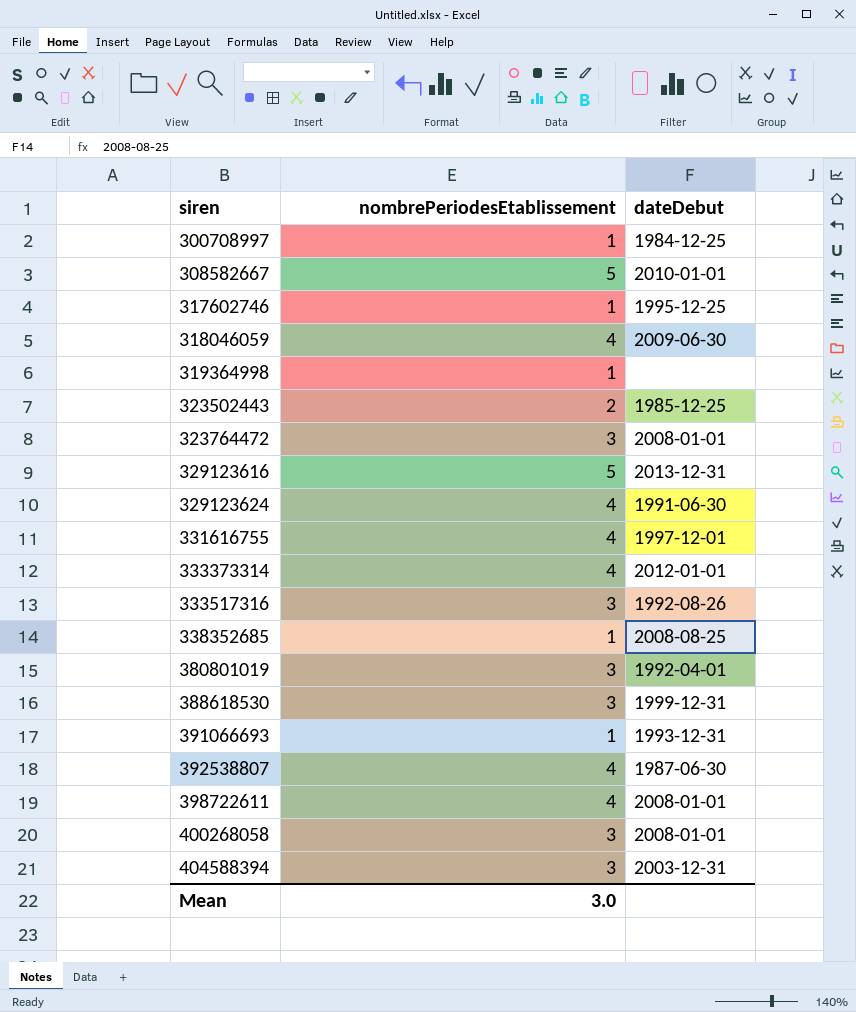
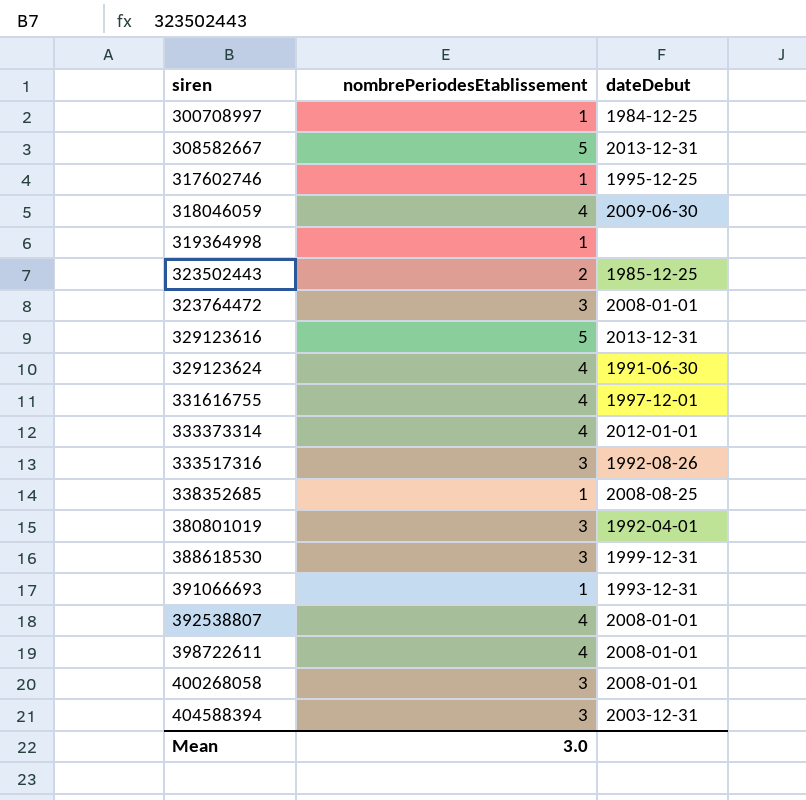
308582667 | dateDebut: 2010-01-01 -> 2013-12-31
392538807 | dateDebut: 1987-06-30 -> 2008-01-01

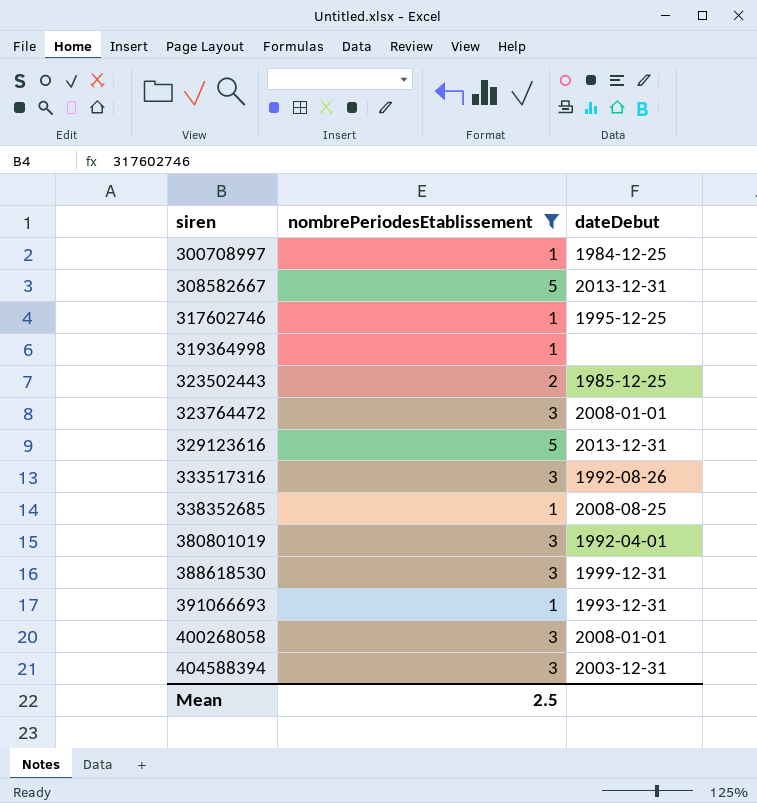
filter: none -> nombrePeriodesEtablissement != 4
Mean | nombrePeriodesEtablissement: 3.0 -> 2.5

